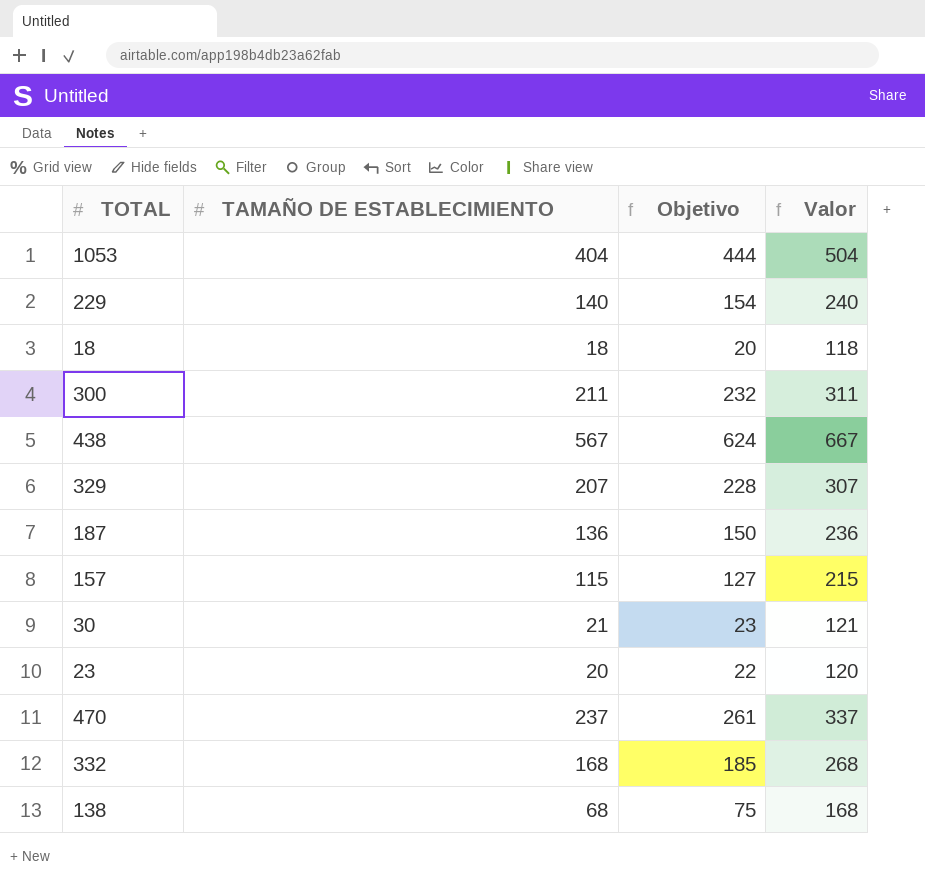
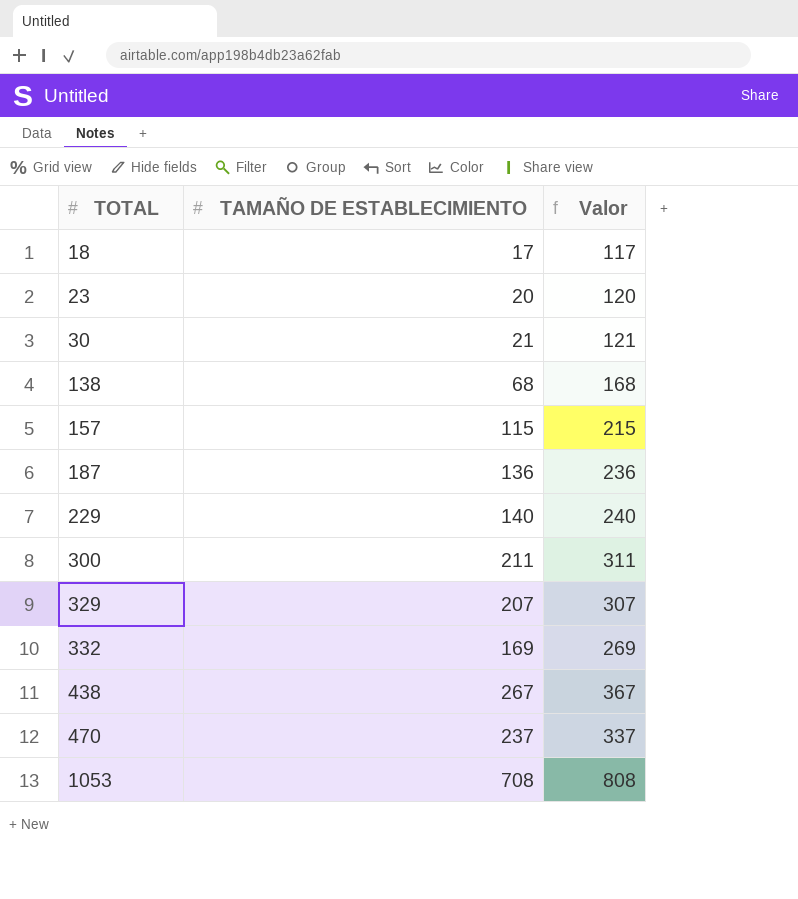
row order: none -> TOTAL ascending
column Objetivo | formula: [TAMAÑO DE ESTABLECIMIENTO] * 1,1 -> none
18 | TAMAÑO DE ESTABLECIMIENTO: 18 -> 17
18 | Valor: 118 -> 117
332 | TAMAÑO DE ESTABLECIMIENTO: 168 -> 169
332 | Valor: 268 -> 269
438 | TAMAÑO DE ESTABLECIMIENTO: 567 -> 267
438 | Valor: 667 -> 367
1053 | TAMAÑO DE ESTABLECIMIENTO: 404 -> 708
1053 | Valor: 504 -> 808

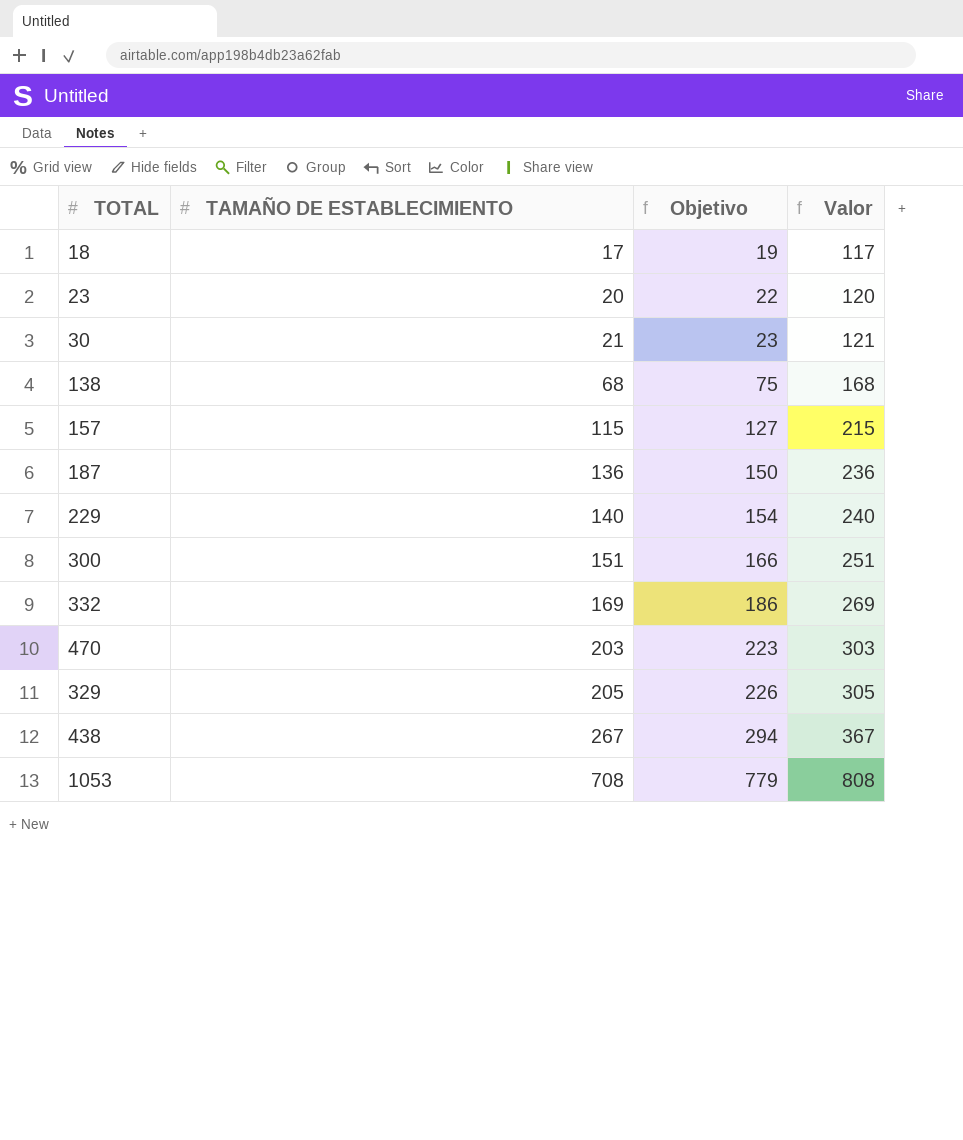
row order: TOTAL ascending -> TAMAÑO DE ESTABLECIMIENTO ascending
column Objetivo | formula: none -> [TAMAÑO DE ESTABLECIMIENTO] * 1,1
300 | TAMAÑO DE ESTABLECIMIENTO: 211 -> 151
300 | Valor: 311 -> 251
470 | TAMAÑO DE ESTABLECIMIENTO: 237 -> 203
470 | Valor: 337 -> 303
329 | TAMAÑO DE ESTABLECIMIENTO: 207 -> 205
329 | Valor: 307 -> 305

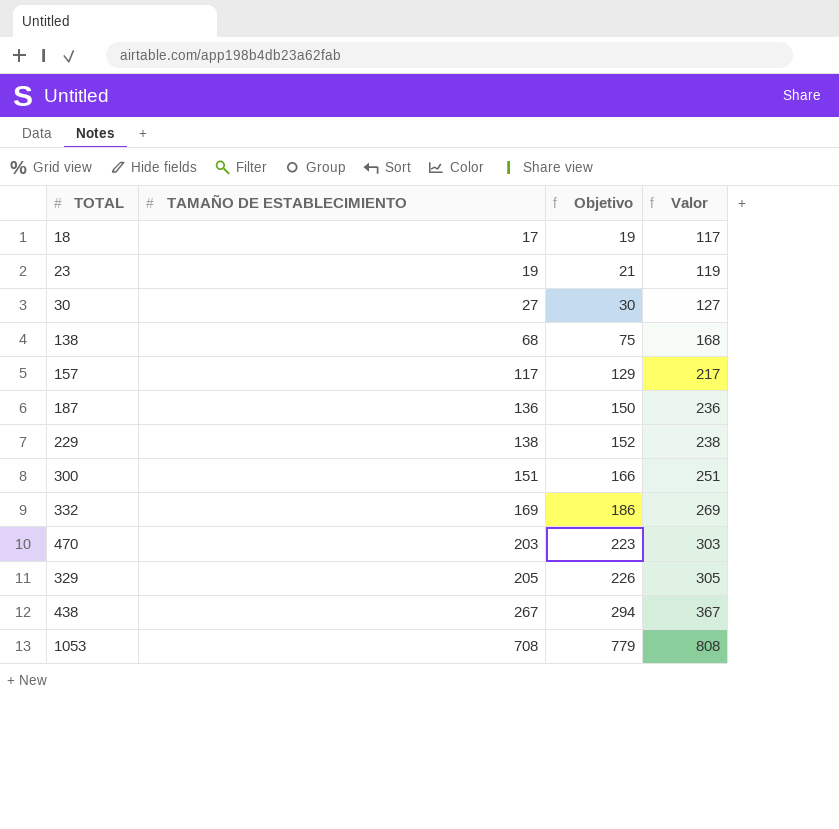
23 | TAMAÑO DE ESTABLECIMIENTO: 20 -> 19
23 | Objetivo: 22 -> 21
23 | Valor: 120 -> 119
30 | TAMAÑO DE ESTABLECIMIENTO: 21 -> 27
30 | Objetivo: 23 -> 30
30 | Valor: 121 -> 127
157 | TAMAÑO DE ESTABLECIMIENTO: 115 -> 117
157 | Objetivo: 127 -> 129
157 | Valor: 215 -> 217
229 | TAMAÑO DE ESTABLECIMIENTO: 140 -> 138
229 | Objetivo: 154 -> 152
229 | Valor: 240 -> 238

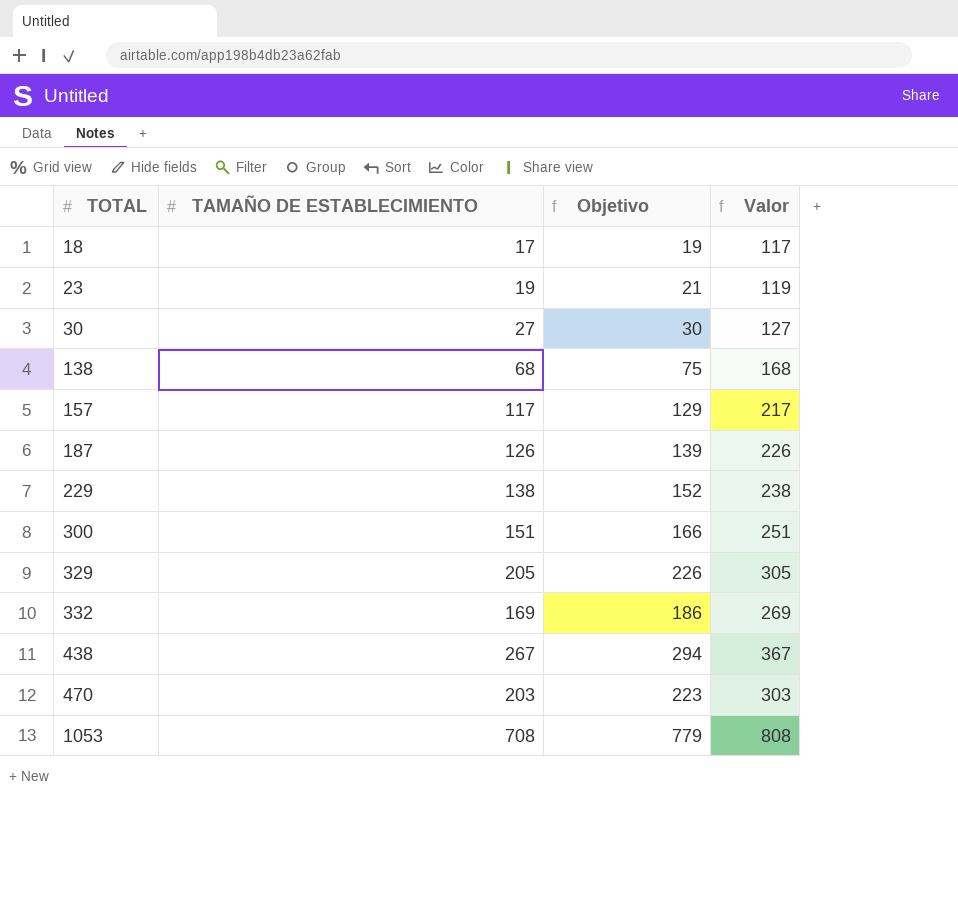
row order: TAMAÑO DE ESTABLECIMIENTO ascending -> TOTAL ascending
187 | TAMAÑO DE ESTABLECIMIENTO: 136 -> 126
187 | Objetivo: 150 -> 139
187 | Valor: 236 -> 226

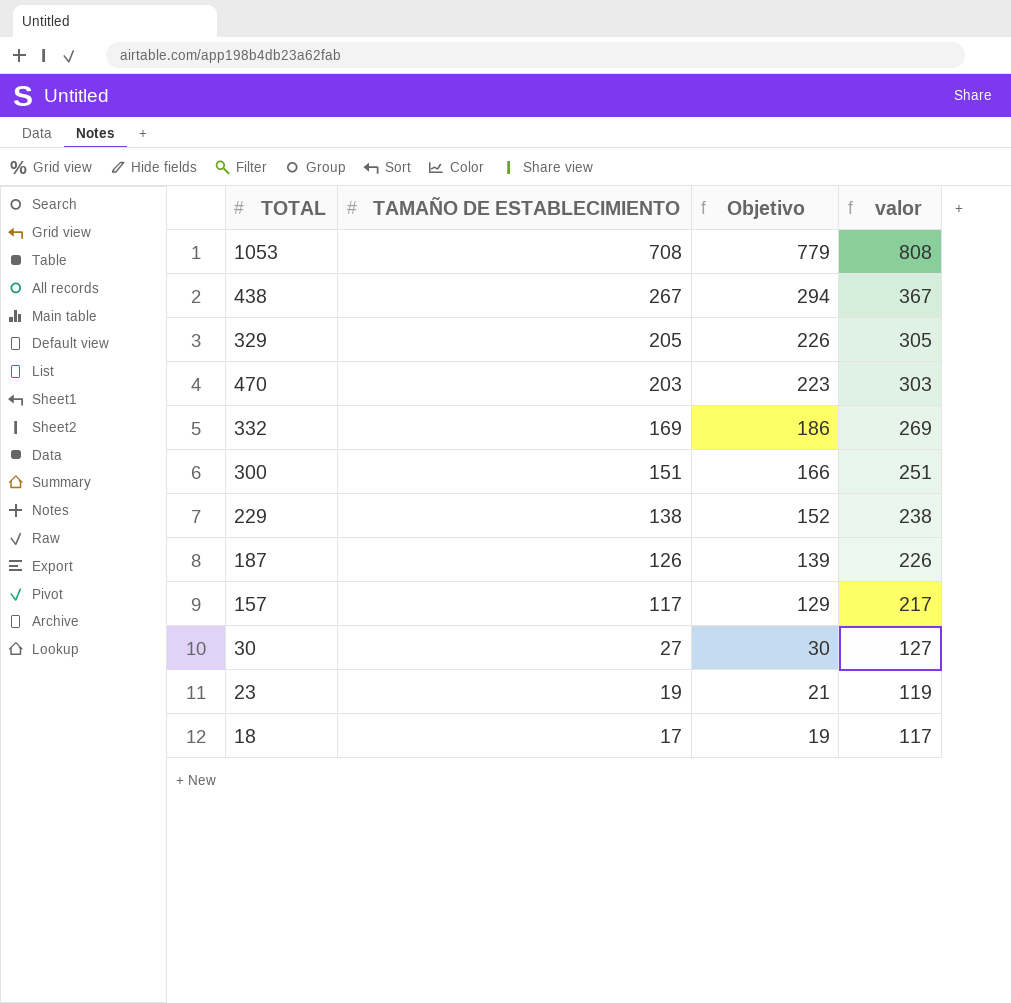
row order: TOTAL ascending -> TAMAÑO DE ESTABLECIMIENTO descending
column name: Valor -> valor
row 138: 68 | 75 | 168 -> none

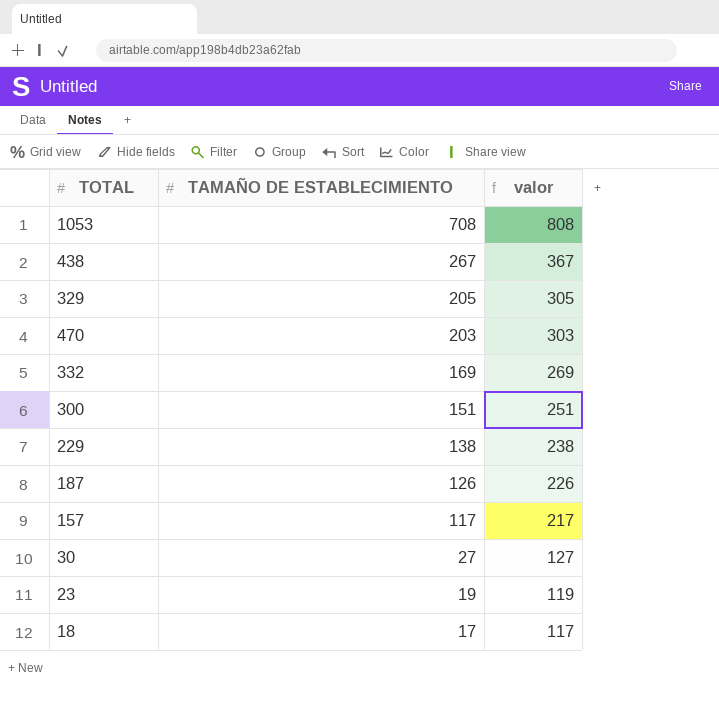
column Objetivo | formula: [TAMAÑO DE ESTABLECIMIENTO] * 1,1 -> none

